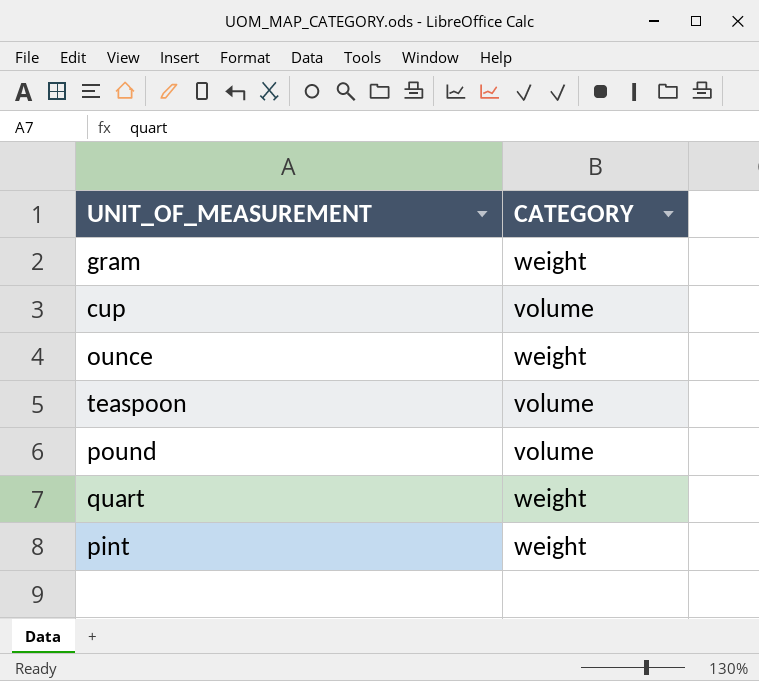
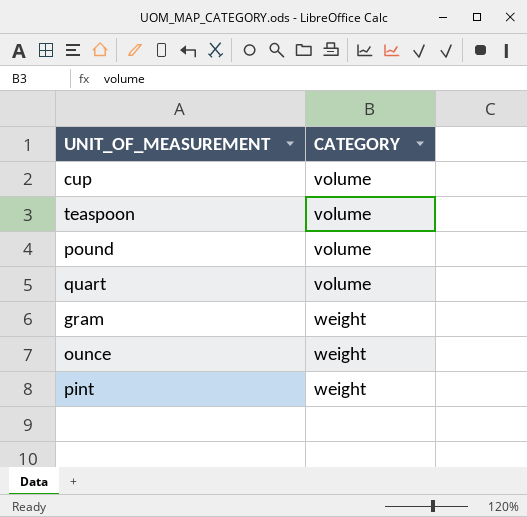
row order: none -> CATEGORY ascending
quart | CATEGORY: weight -> volume

